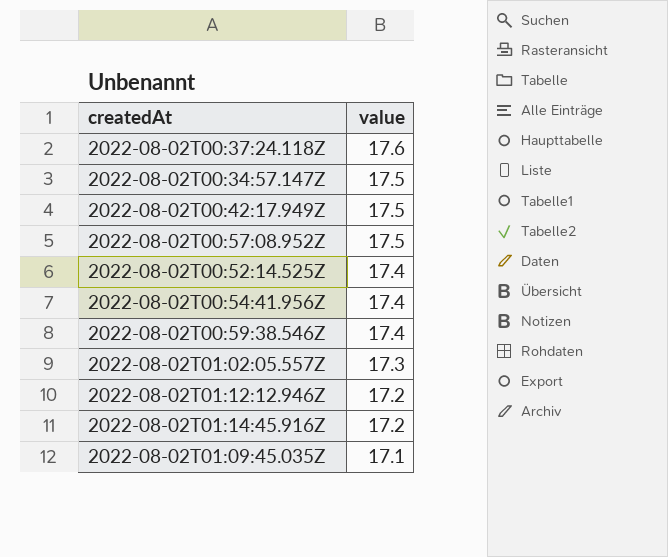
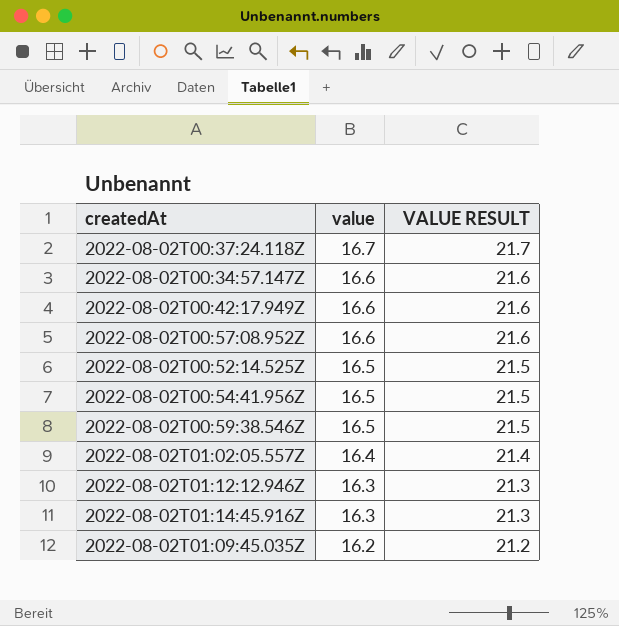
column VALUE RESULT | formula: none -> [value] + 5
2022-08-02T00:37:24.118Z | value: 17.6 -> 16.7
2022-08-02T00:34:57.147Z | value: 17.5 -> 16.6
2022-08-02T00:42:17.949Z | value: 17.5 -> 16.6
2022-08-02T00:57:08.952Z | value: 17.5 -> 16.6
2022-08-02T00:52:14.525Z | value: 17.4 -> 16.5
2022-08-02T00:54:41.956Z | value: 17.4 -> 16.5
2022-08-02T00:59:38.546Z | value: 17.4 -> 16.5
2022-08-02T01:02:05.557Z | value: 17.3 -> 16.4
2022-08-02T01:12:12.946Z | value: 17.2 -> 16.3
2022-08-02T01:14:45.916Z | value: 17.2 -> 16.3
2022-08-02T01:09:45.035Z | value: 17.1 -> 16.2

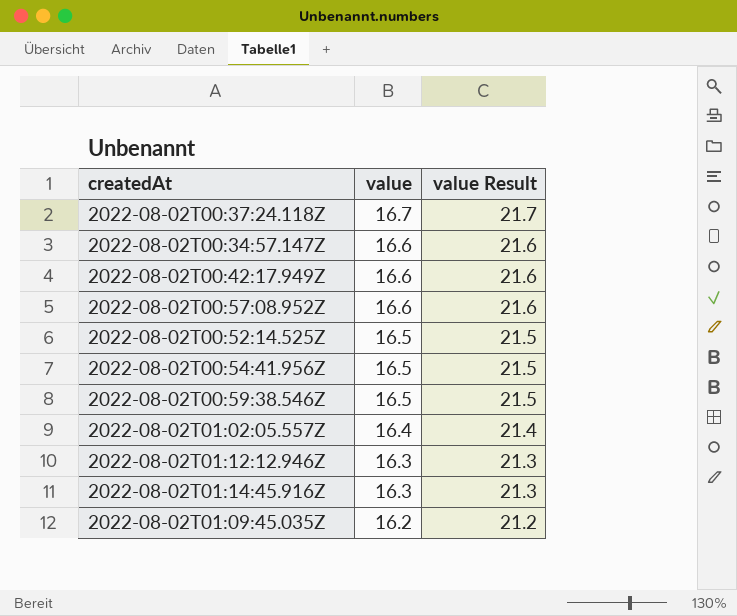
column name: VALUE RESULT -> value Result

